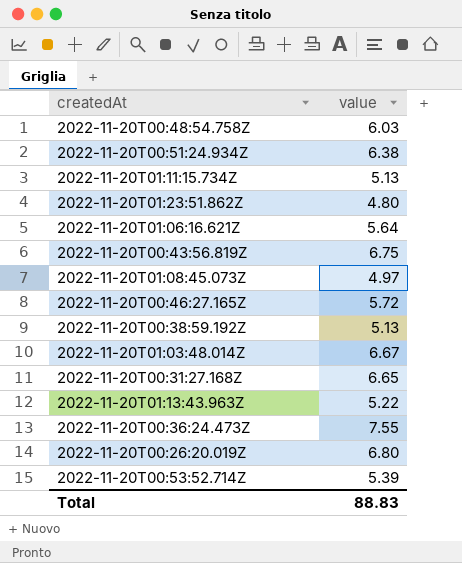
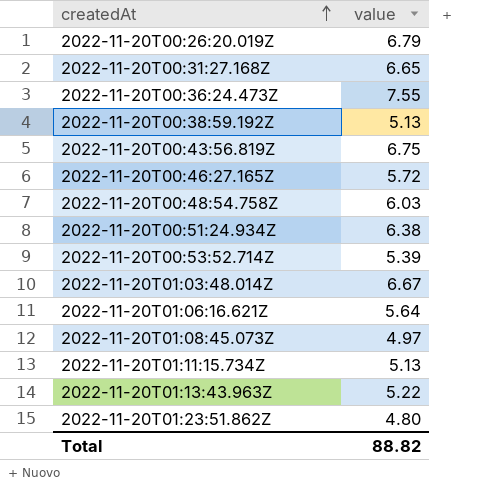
row order: none -> createdAt ascending
2022-11-20T00:26:20.019Z | value: 6.80 -> 6.79
Total | value: 88.83 -> 88.82

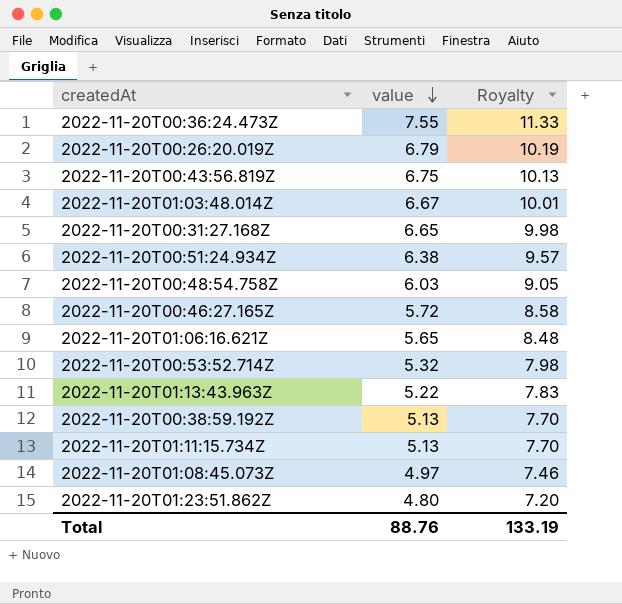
row order: createdAt ascending -> value descending
column Royalty | formula: none -> [value] * 1.5
2022-11-20T01:06:16.621Z | value: 5.64 -> 5.65
2022-11-20T00:53:52.714Z | value: 5.39 -> 5.32
Total | value: 88.82 -> 88.76

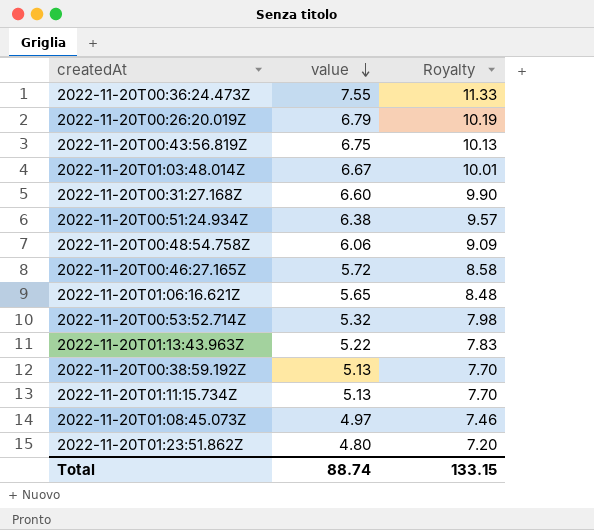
2022-11-20T00:31:27.168Z | value: 6.65 -> 6.60
2022-11-20T00:31:27.168Z | Royalty: 9.98 -> 9.90
2022-11-20T00:48:54.758Z | value: 6.03 -> 6.06
2022-11-20T00:48:54.758Z | Royalty: 9.05 -> 9.09
Total | value: 88.76 -> 88.74
Total | Royalty: 133.19 -> 133.15

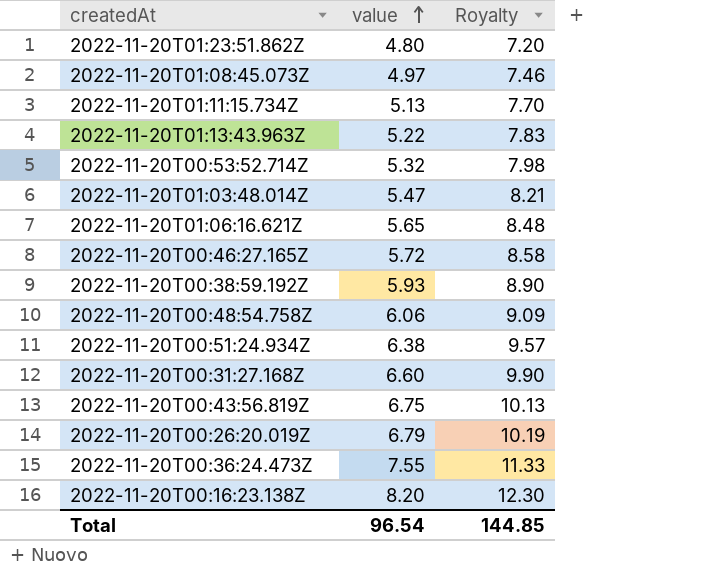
row order: value descending -> value ascending
2022-11-20T01:03:48.014Z | value: 6.67 -> 5.47
2022-11-20T01:03:48.014Z | Royalty: 10.01 -> 8.21
2022-11-20T00:38:59.192Z | value: 5.13 -> 5.93
2022-11-20T00:38:59.192Z | Royalty: 7.70 -> 8.90
row 2022-11-20T00:16:23.138Z: none -> 8.20 | 12.30
Total | value: 88.74 -> 96.54
Total | Royalty: 133.15 -> 144.85

